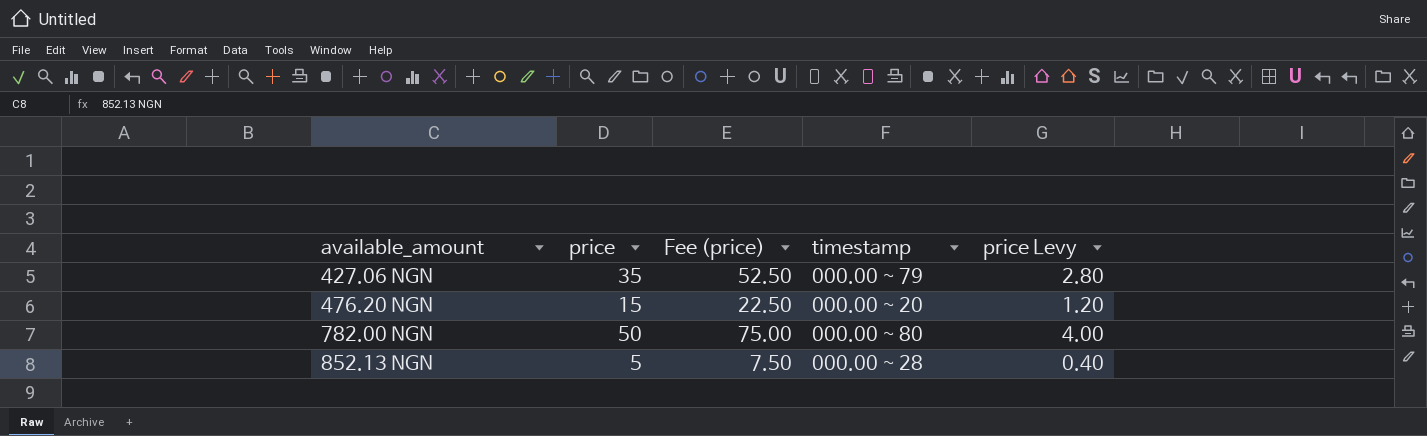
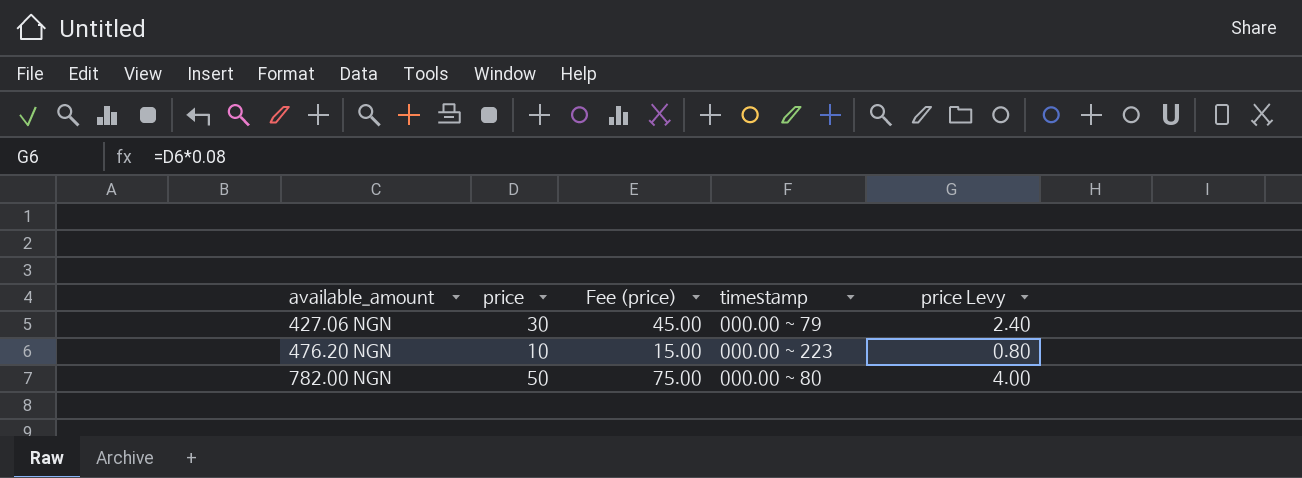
row 852.13 NGN: 5 | 7.50 | 000.00 ~ 28 | 0.40 -> none
427.06 NGN | price: 35 -> 30
427.06 NGN | Fee (price): 52.50 -> 45.00
427.06 NGN | price Levy: 2.80 -> 2.40
476.20 NGN | price: 15 -> 10
476.20 NGN | Fee (price): 22.50 -> 15.00
476.20 NGN | timestamp: 000.00 ~ 20 -> 000.00 ~ 223
476.20 NGN | price Levy: 1.20 -> 0.80

